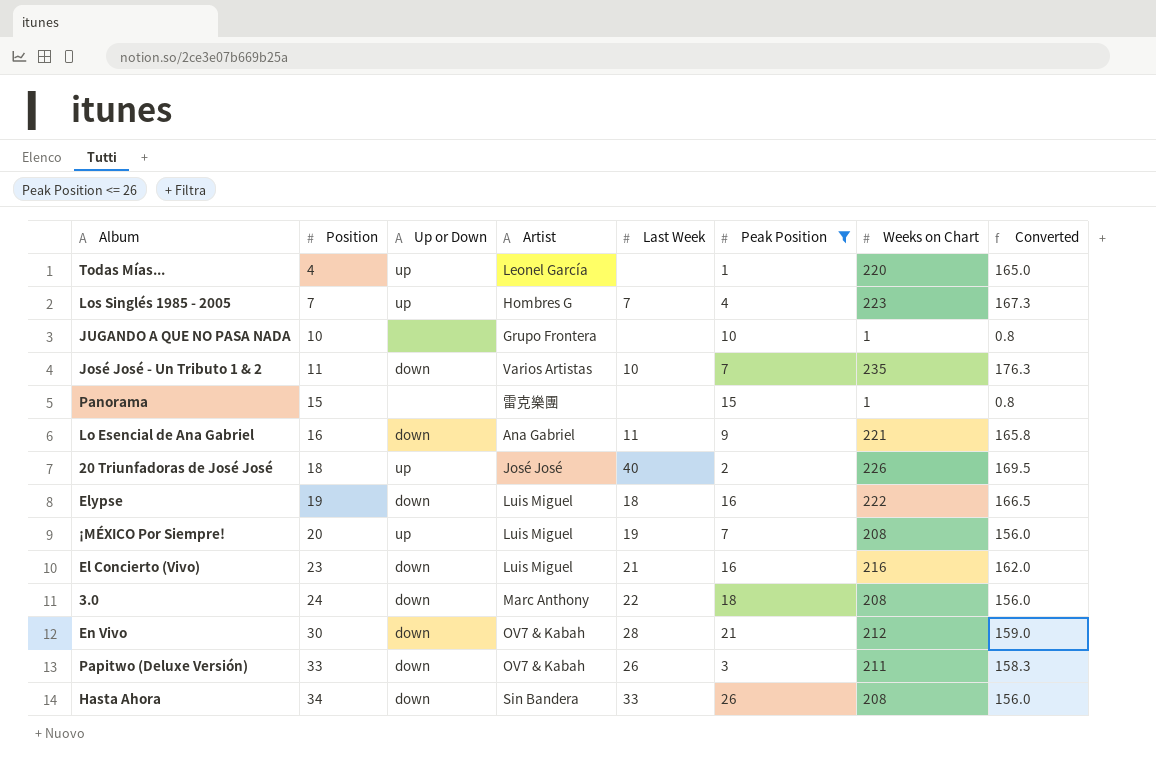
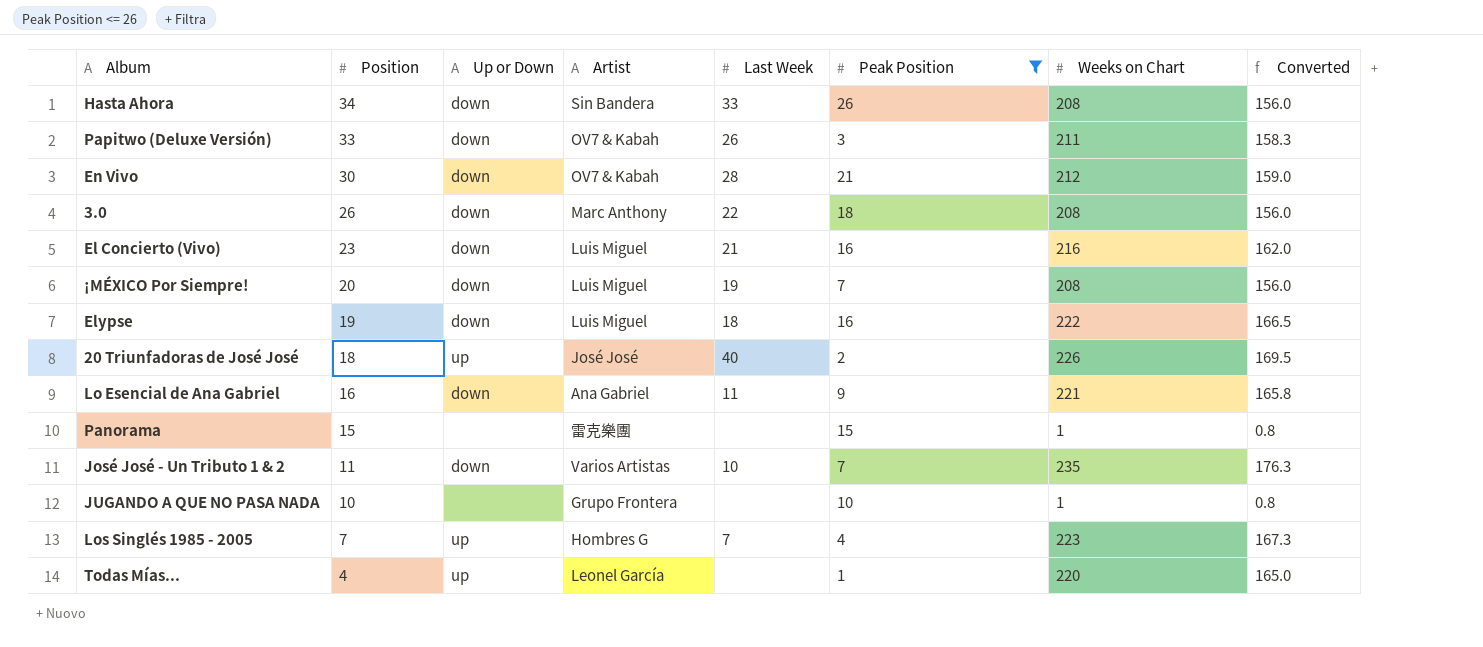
row order: Position ascending -> Position descending
3.0 | Position: 24 -> 26
¡MÉXICO Por Siempre! | Up or Down: up -> down

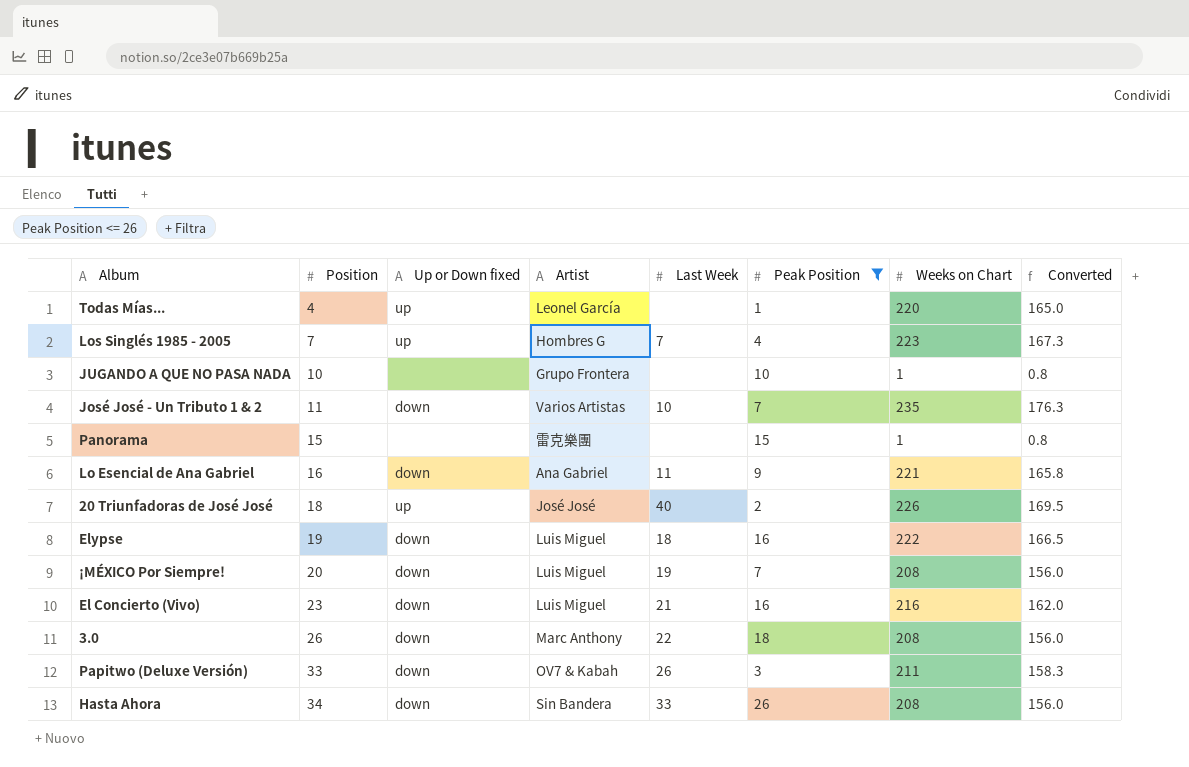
row order: Position descending -> Position ascending
column name: Up or Down -> Up or Down fixed
row En Vivo: 30 | down | OV7 & Kabah | 28 | 21 | 212 | 159.0 -> none

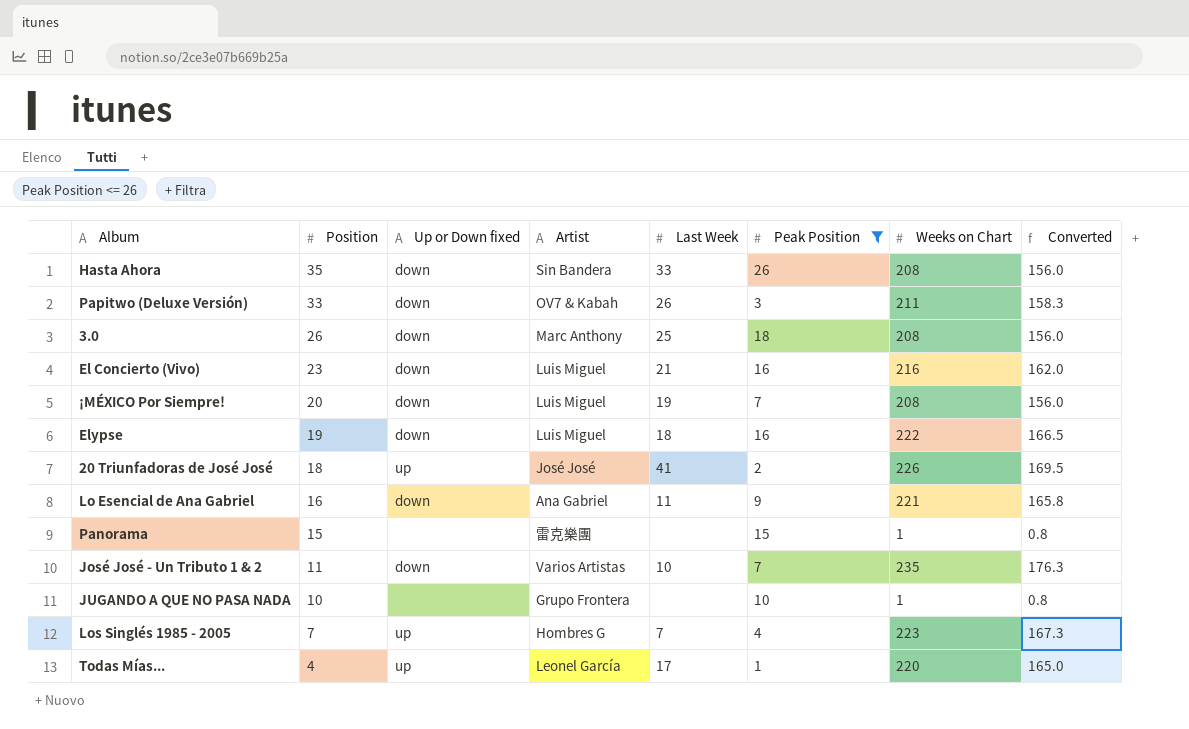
row order: Position ascending -> Position descending
Hasta Ahora | Position: 34 -> 35
3.0 | Last Week: 22 -> 25
20 Triunfadoras de José José | Last Week: 40 -> 41
Todas Mías... | Last Week: none -> 17

